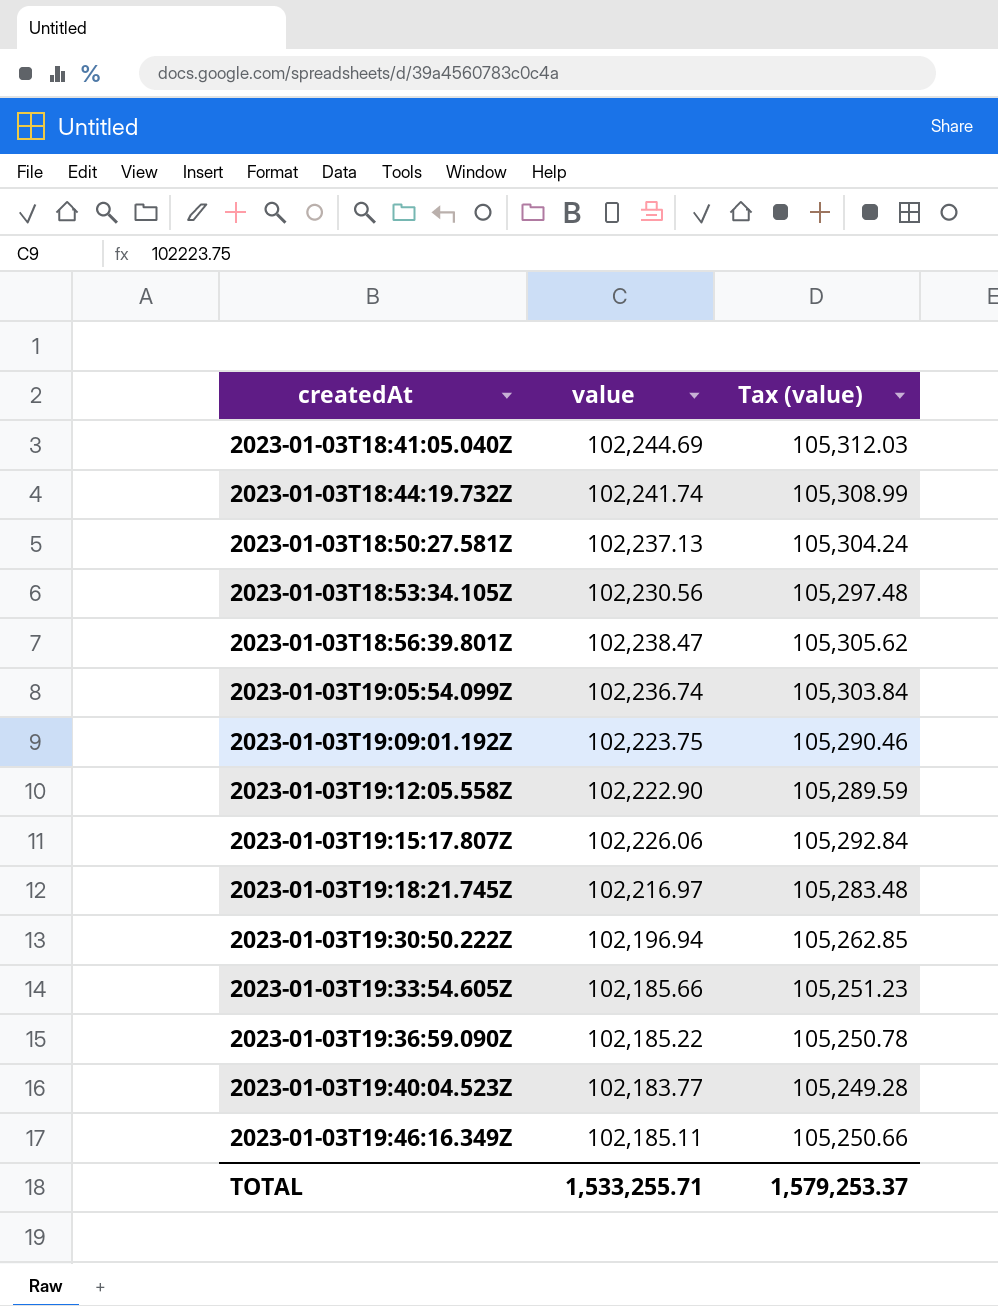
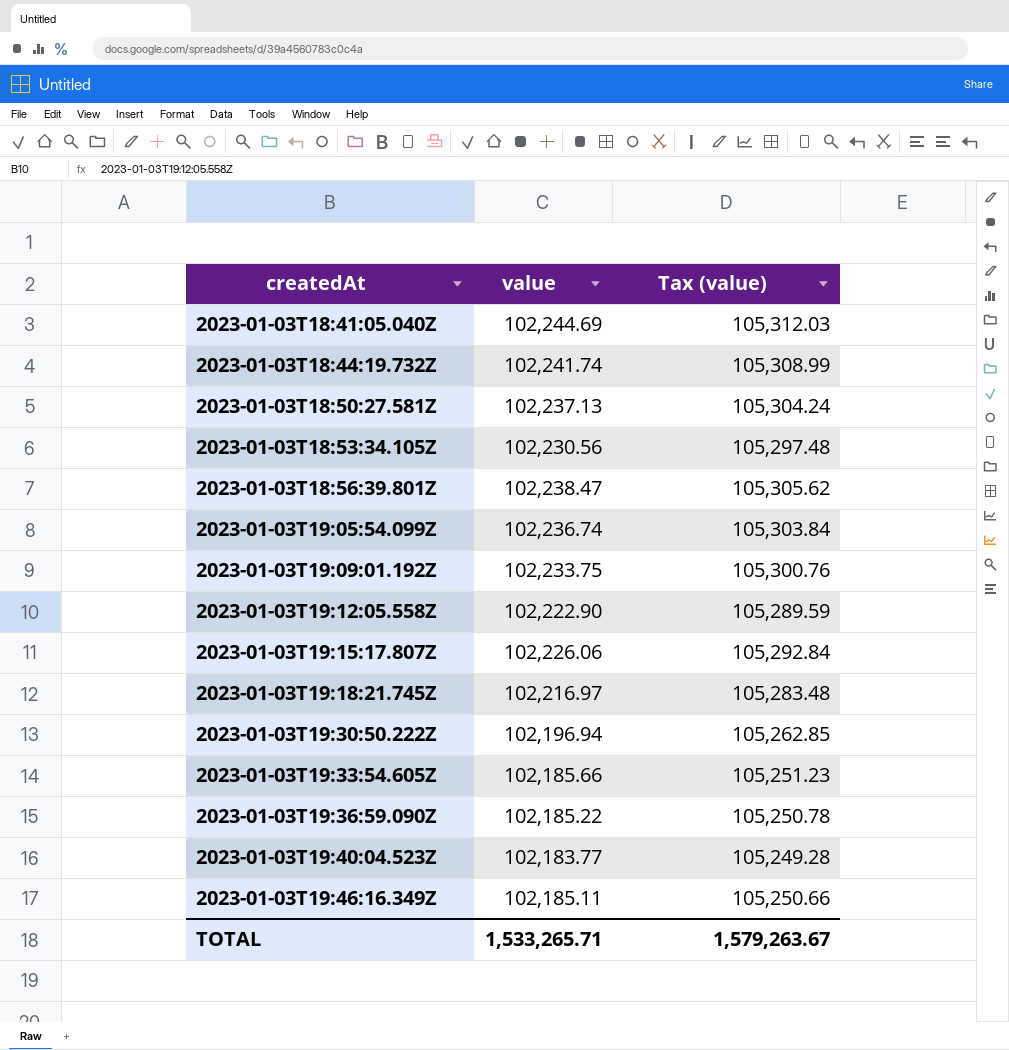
2023-01-03T19:09:01.192Z | value: 102,223.75 -> 102,233.75
2023-01-03T19:09:01.192Z | Tax (value): 105,290.46 -> 105,300.76
TOTAL | value: 1,533,255.71 -> 1,533,265.71
TOTAL | Tax (value): 1,579,253.37 -> 1,579,263.67

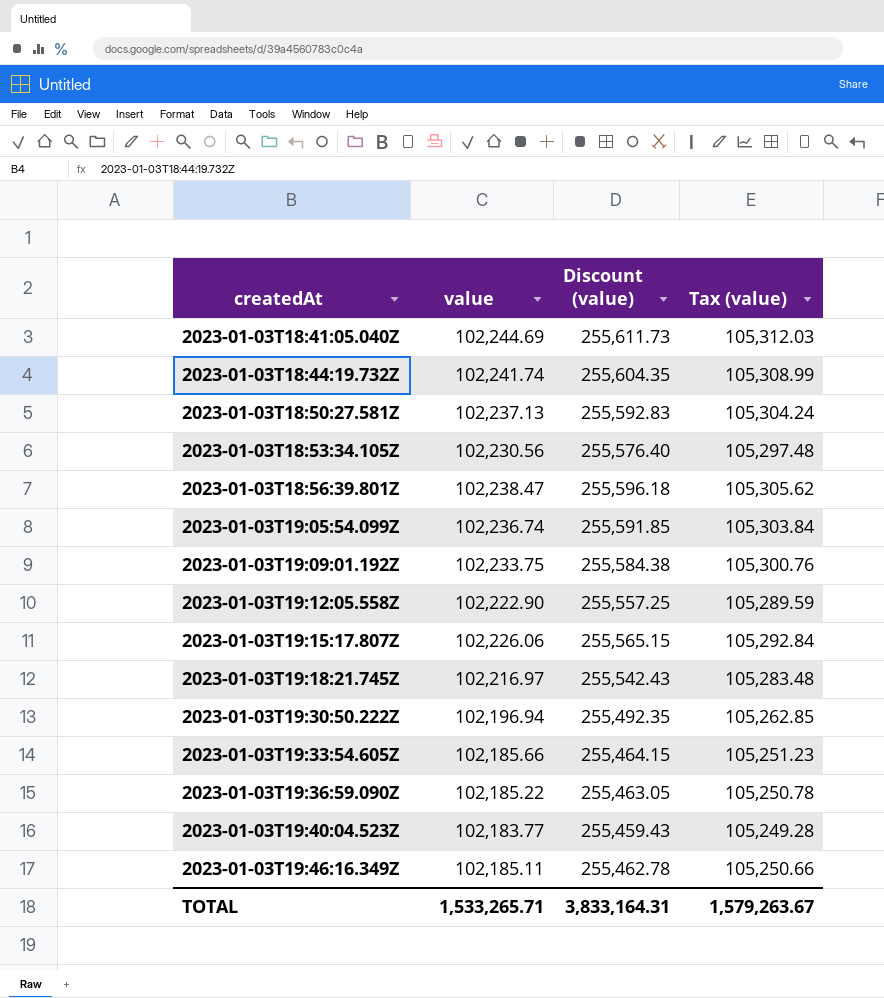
column Discount (value) | formula: none -> [value] * 2.5

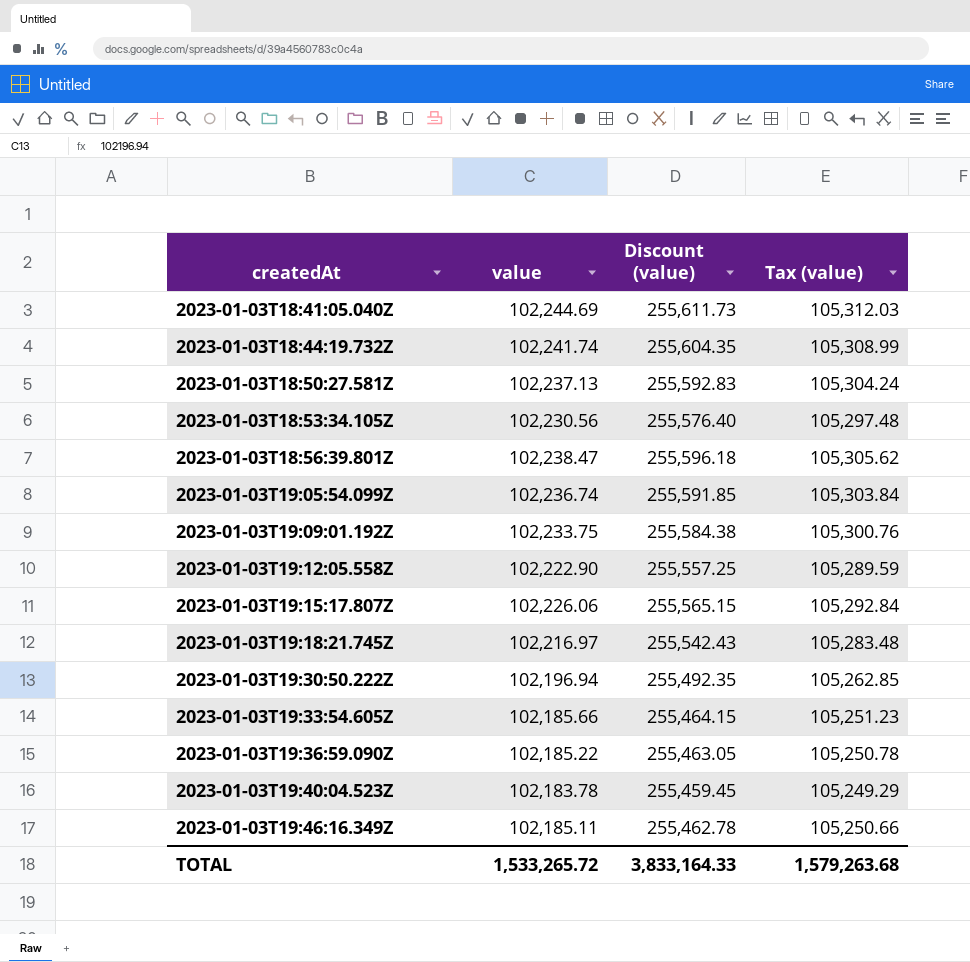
2023-01-03T19:40:04.523Z | value: 102,183.77 -> 102,183.78
2023-01-03T19:40:04.523Z | Discount (value): 255,459.43 -> 255,459.45
2023-01-03T19:40:04.523Z | Tax (value): 105,249.28 -> 105,249.29
TOTAL | value: 1,533,265.71 -> 1,533,265.72
TOTAL | Discount (value): 3,833,164.31 -> 3,833,164.33
TOTAL | Tax (value): 1,579,263.67 -> 1,579,263.68

